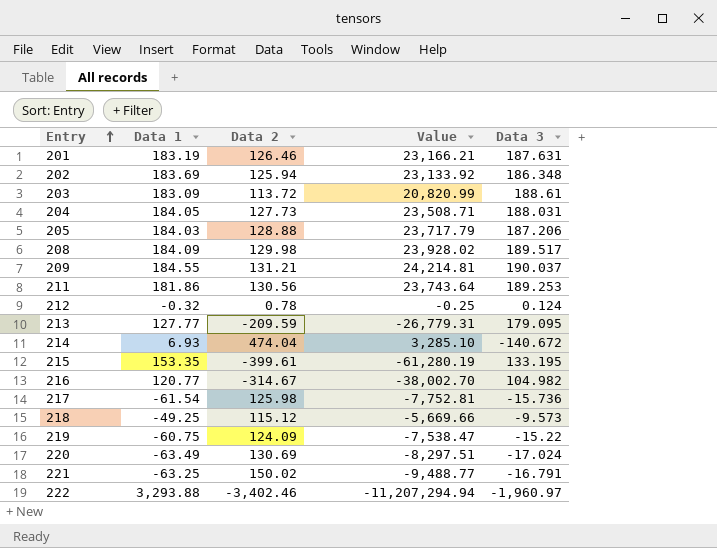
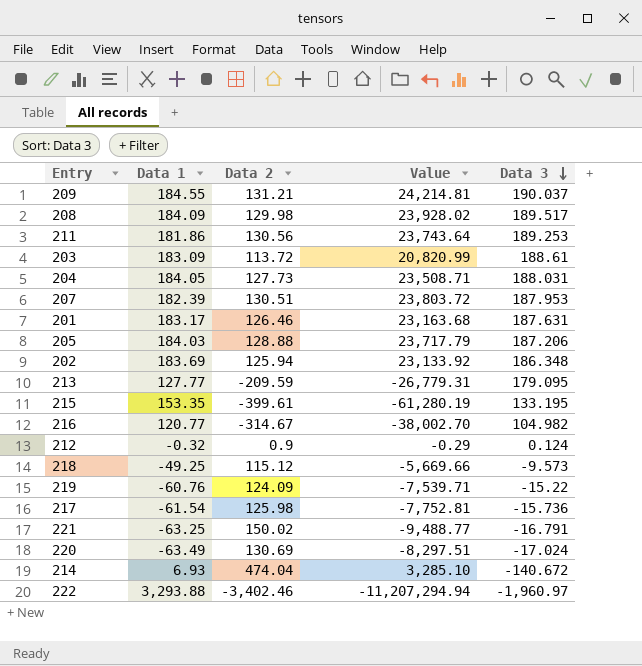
row order: Entry ascending -> Data 3 descending
row 207: none -> 182.39 | 130.51 | 23,803.72 | 187.953
201 | Data 1: 183.19 -> 183.17
201 | Value: 23,166.21 -> 23,163.68
212 | Data 2: 0.78 -> 0.9
212 | Value: -0.25 -> -0.29
219 | Data 1: -60.75 -> -60.76
219 | Value: -7,538.47 -> -7,539.71

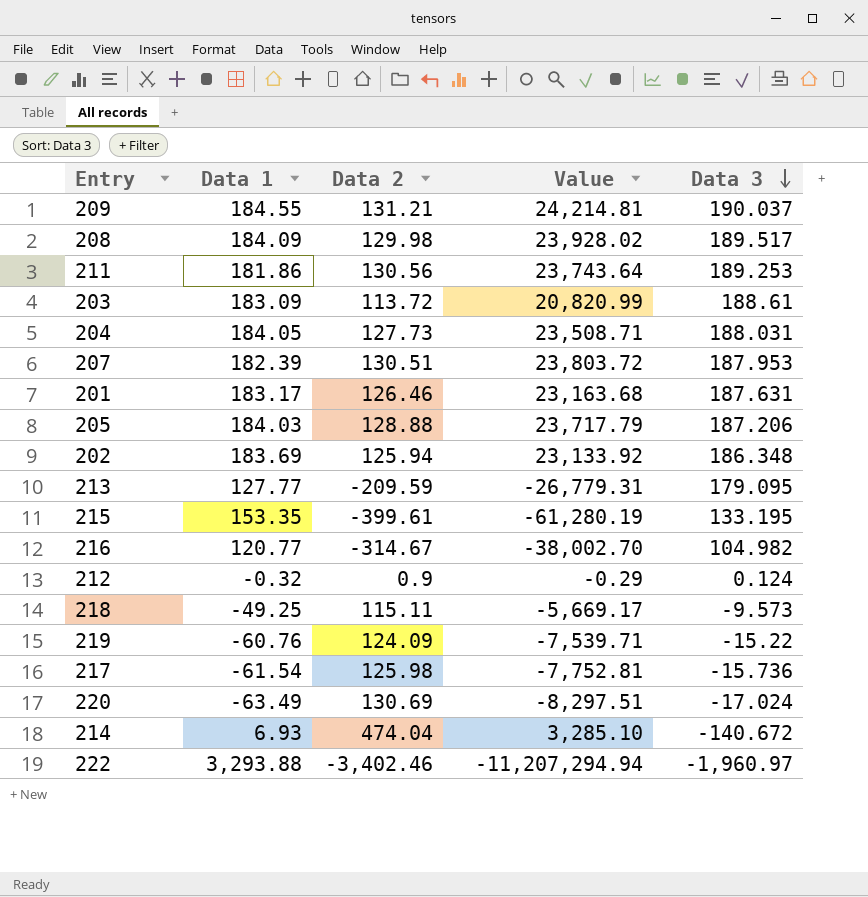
row 221: -63.25 | 150.02 | -9,488.77 | -16.791 -> none
218 | Data 2: 115.12 -> 115.11
218 | Value: -5,669.66 -> -5,669.17

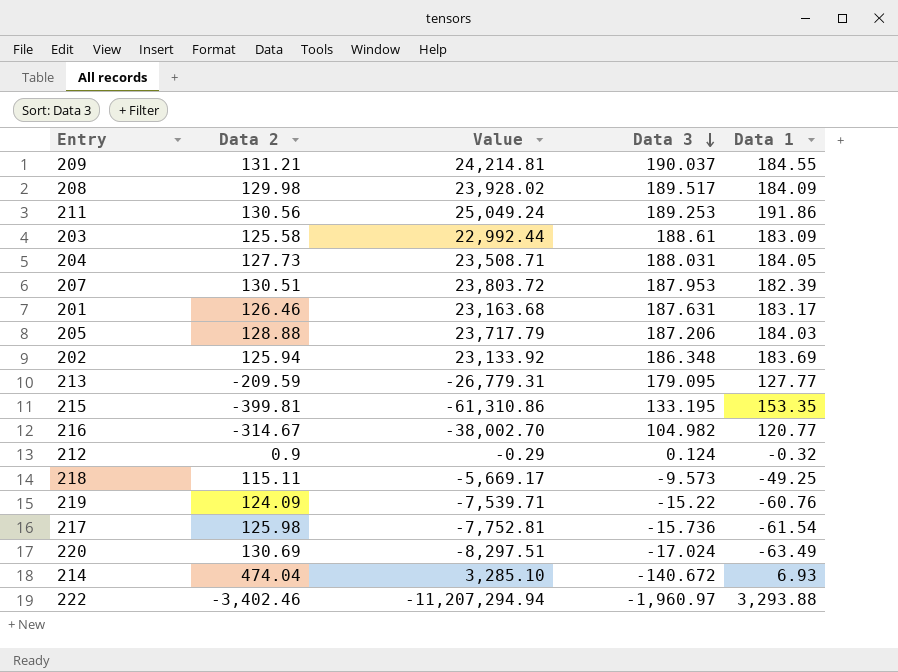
column Data 1 | position: 2 -> 5
211 | Value: 23,743.64 -> 25,049.24
211 | Data 1: 181.86 -> 191.86
203 | Data 2: 113.72 -> 125.58
203 | Value: 20,820.99 -> 22,992.44
215 | Data 2: -399.61 -> -399.81
215 | Value: -61,280.19 -> -61,310.86

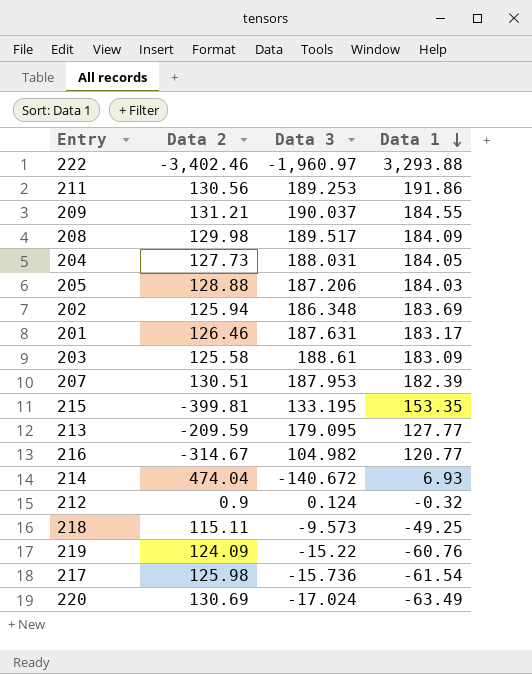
row order: Data 3 descending -> Data 1 descending
column Value | formula: [Data 2] * [Data 1] -> none

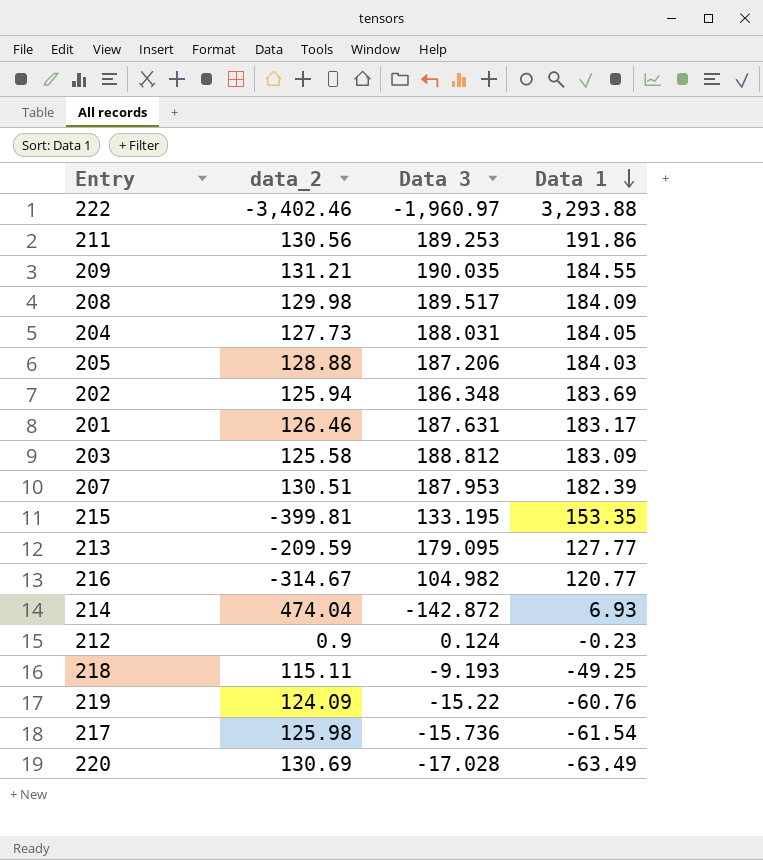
column name: Data 2 -> data_2
209 | Data 3: 190.037 -> 190.035
203 | Data 3: 188.61 -> 188.812
214 | Data 3: -140.672 -> -142.872
212 | Data 1: -0.32 -> -0.23
218 | Data 3: -9.573 -> -9.193
220 | Data 3: -17.024 -> -17.028

